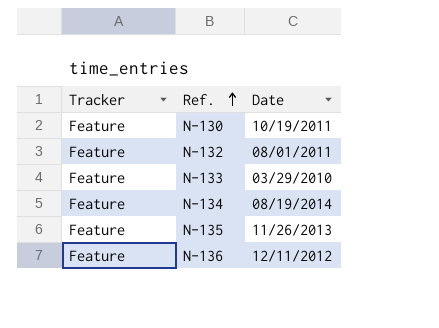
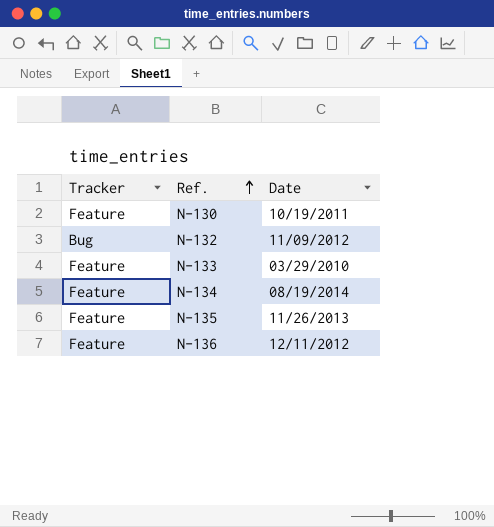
N-132 | Tracker: Feature -> Bug
N-132 | Date: 08/01/2011 -> 11/09/2012

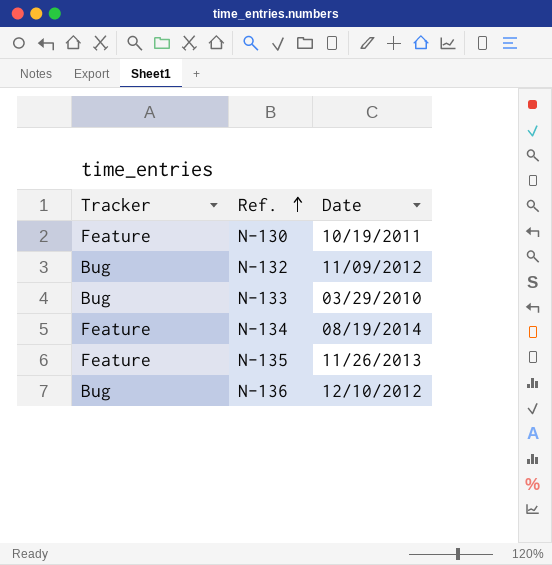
N-133 | Tracker: Feature -> Bug
N-136 | Tracker: Feature -> Bug
N-136 | Date: 12/11/2012 -> 12/10/2012

